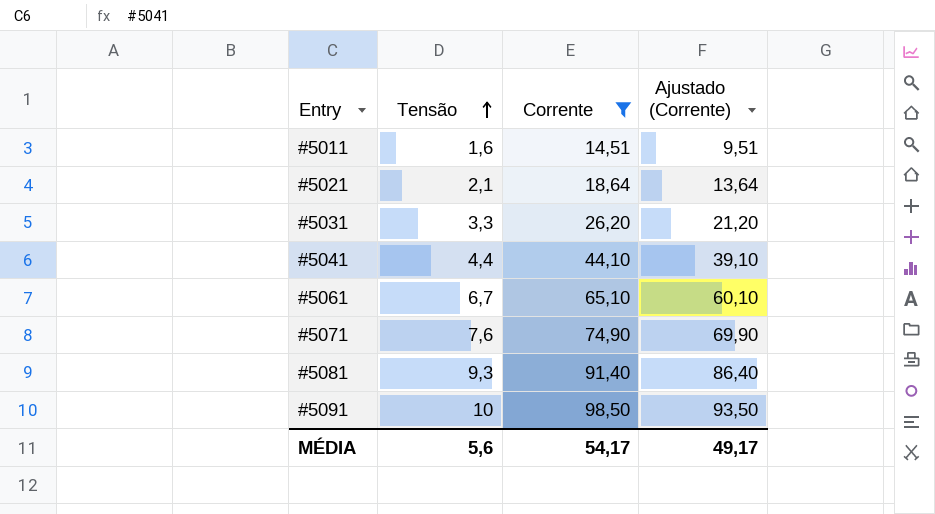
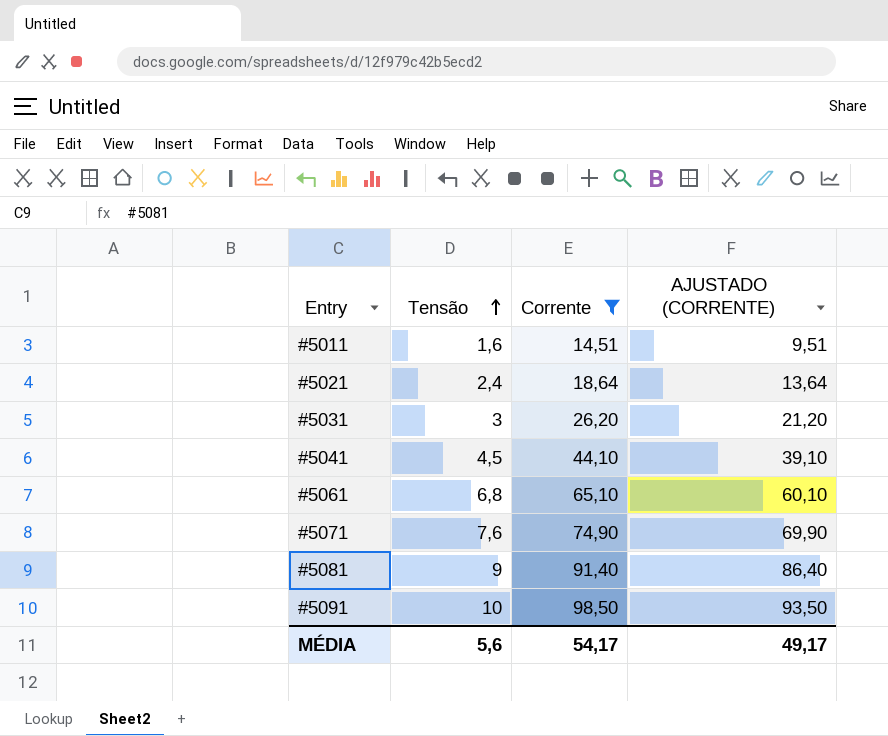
column name: Ajustado (Corrente) -> AJUSTADO (CORRENTE)
#5021 | Tensão: 2,1 -> 2,4
#5031 | Tensão: 3,3 -> 3
#5041 | Tensão: 4,4 -> 4,5
#5061 | Tensão: 6,7 -> 6,8
#5081 | Tensão: 9,3 -> 9

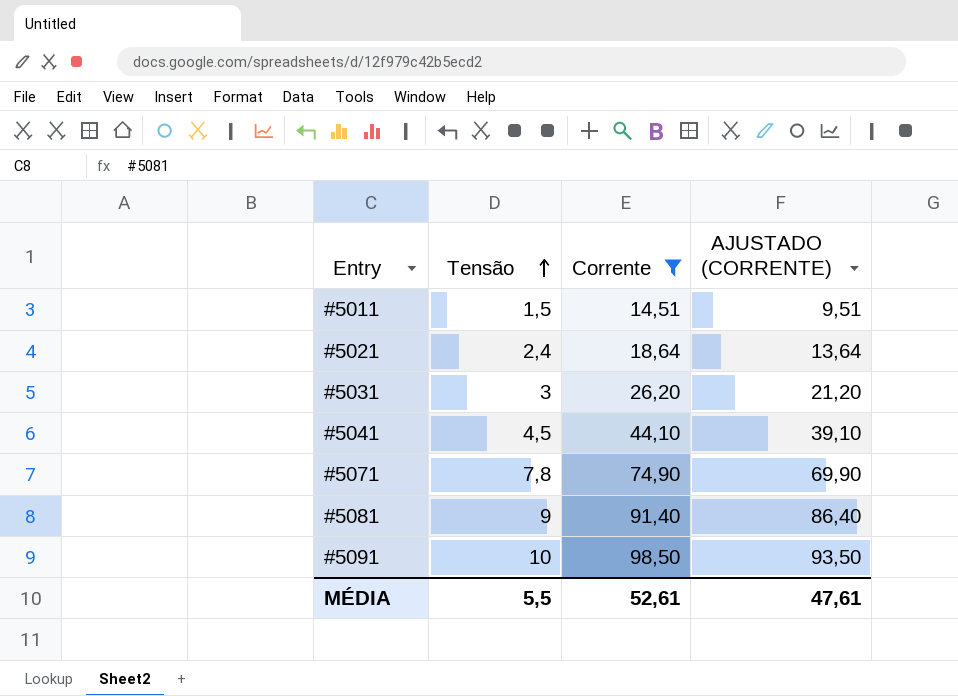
row #5061: 6,8 | 65,10 | 60,10 -> none
#5011 | Tensão: 1,6 -> 1,5
#5071 | Tensão: 7,6 -> 7,8
MÉDIA | Tensão: 5,6 -> 5,5
MÉDIA | Corrente: 54,17 -> 52,61
MÉDIA | AJUSTADO (CORRENTE): 49,17 -> 47,61

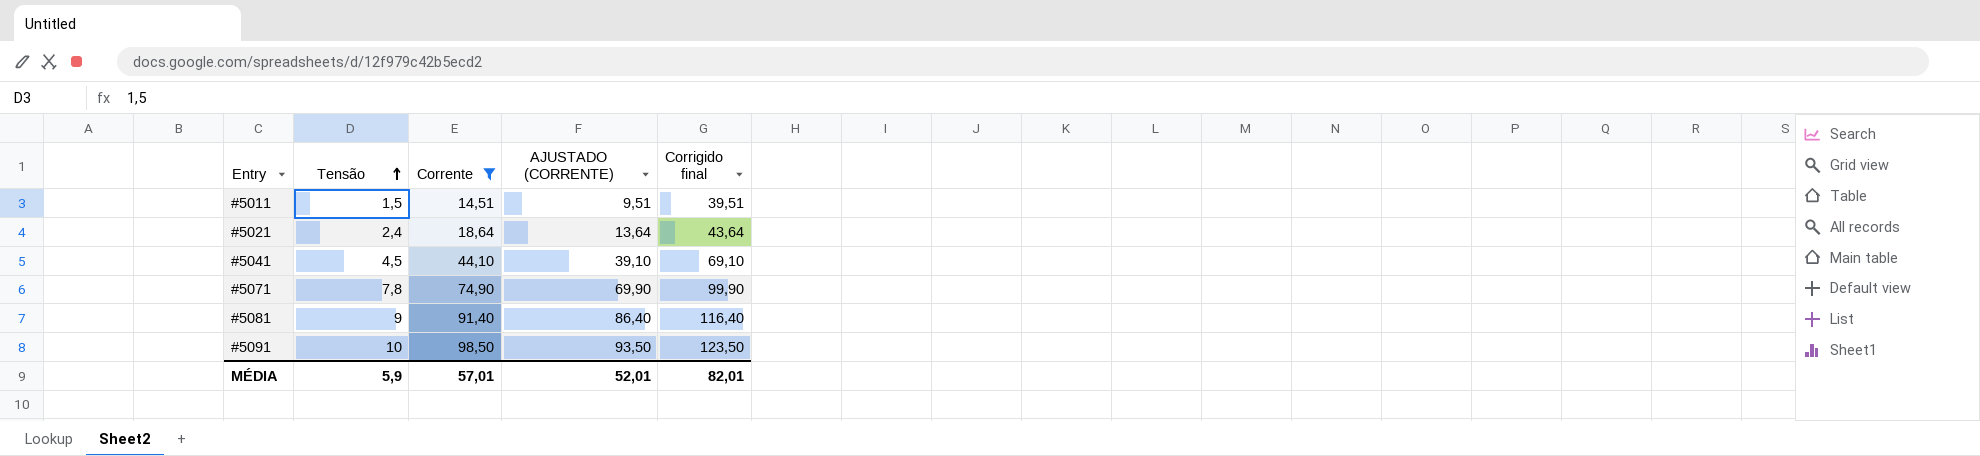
column Corrigido final | formula: none -> [Corrente] + 25
row #5031: 3 | 26,20 | 21,20 -> none
MÉDIA | Tensão: 5,5 -> 5,9
MÉDIA | Corrente: 52,61 -> 57,01
MÉDIA | AJUSTADO (CORRENTE): 47,61 -> 52,01

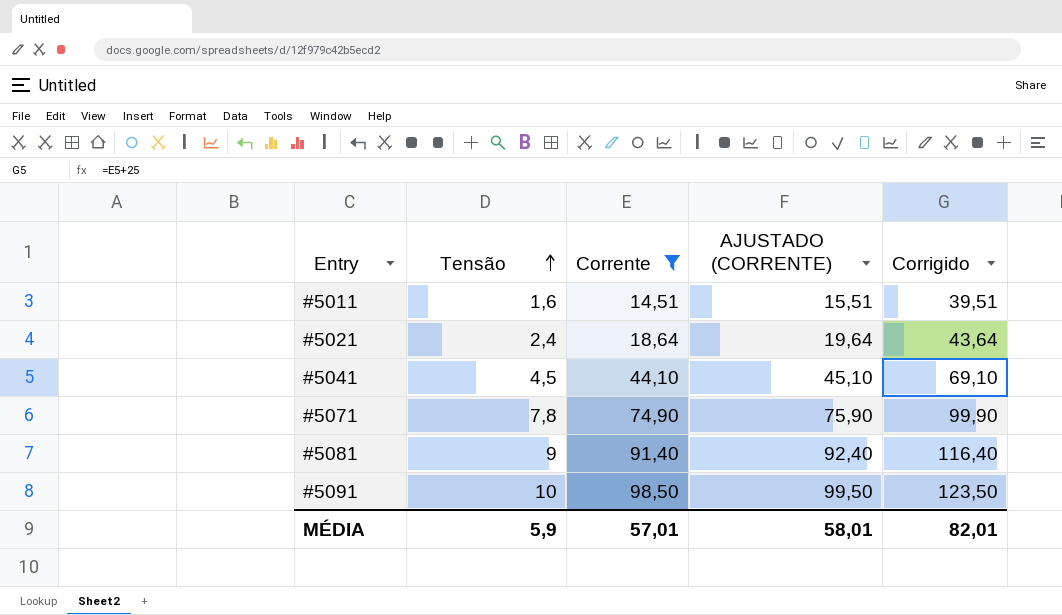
column AJUSTADO (CORRENTE) | formula: [Corrente] - 5 -> [Corrente] + 1
column name: Corrigido final -> Corrigido
#5011 | Tensão: 1,5 -> 1,6
MÉDIA | AJUSTADO (CORRENTE): 52,01 -> 58,01

